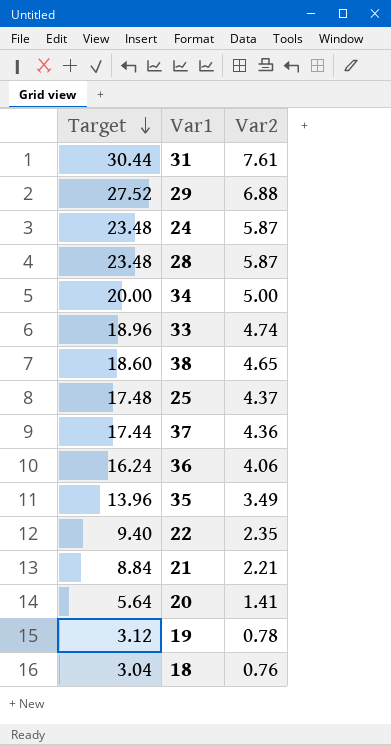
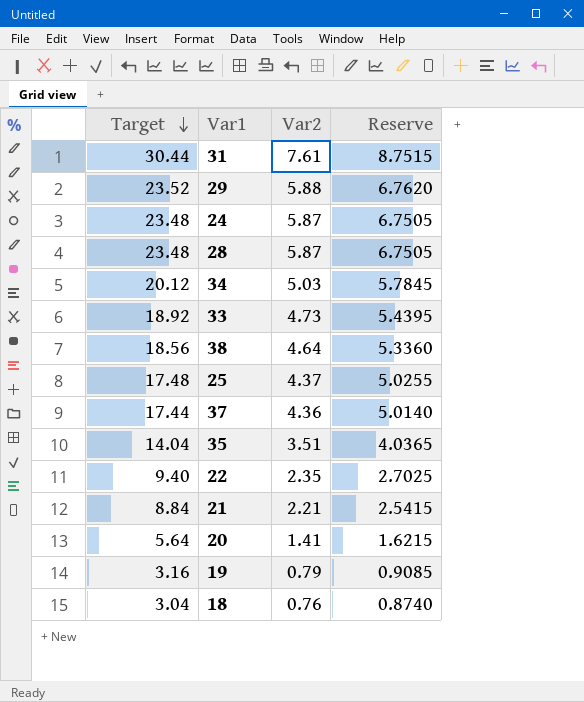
column Reserve | formula: none -> [Var2] * 1.15
row 36: 16.24 | 4.06 -> none
29 | Target: 27.52 -> 23.52
29 | Var2: 6.88 -> 5.88
34 | Target: 20.00 -> 20.12
34 | Var2: 5.00 -> 5.03
33 | Target: 18.96 -> 18.92
33 | Var2: 4.74 -> 4.73
38 | Target: 18.60 -> 18.56
38 | Var2: 4.65 -> 4.64
35 | Target: 13.96 -> 14.04
35 | Var2: 3.49 -> 3.51
19 | Target: 3.12 -> 3.16
19 | Var2: 0.78 -> 0.79

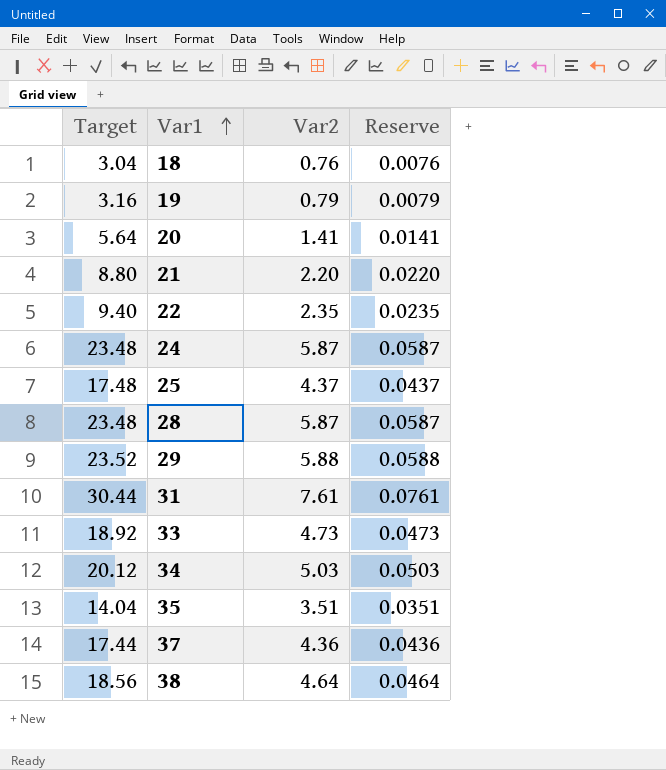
row order: Target descending -> Var1 ascending
column Reserve | formula: [Var2] * 1.15 -> [Var2] * 0.01
21 | Target: 8.84 -> 8.80
21 | Var2: 2.21 -> 2.20

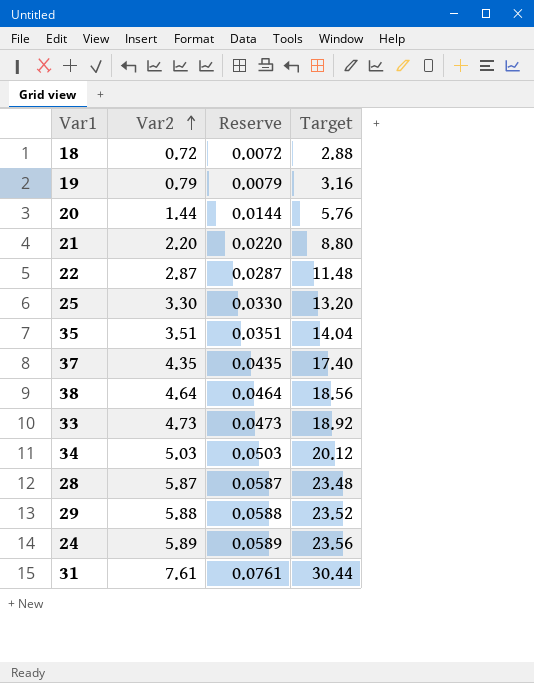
row order: Var1 ascending -> Var2 ascending
column Target | position: 1 -> 4
18 | Var2: 0.76 -> 0.72
18 | Reserve: 0.0076 -> 0.0072
18 | Target: 3.04 -> 2.88
20 | Var2: 1.41 -> 1.44
20 | Reserve: 0.0141 -> 0.0144
20 | Target: 5.64 -> 5.76
22 | Var2: 2.35 -> 2.87
22 | Reserve: 0.0235 -> 0.0287
22 | Target: 9.40 -> 11.48
25 | Var2: 4.37 -> 3.30
25 | Reserve: 0.0437 -> 0.0330
25 | Target: 17.48 -> 13.20
37 | Var2: 4.36 -> 4.35
37 | Reserve: 0.0436 -> 0.0435
37 | Target: 17.44 -> 17.40
24 | Var2: 5.87 -> 5.89
24 | Reserve: 0.0587 -> 0.0589
24 | Target: 23.48 -> 23.56

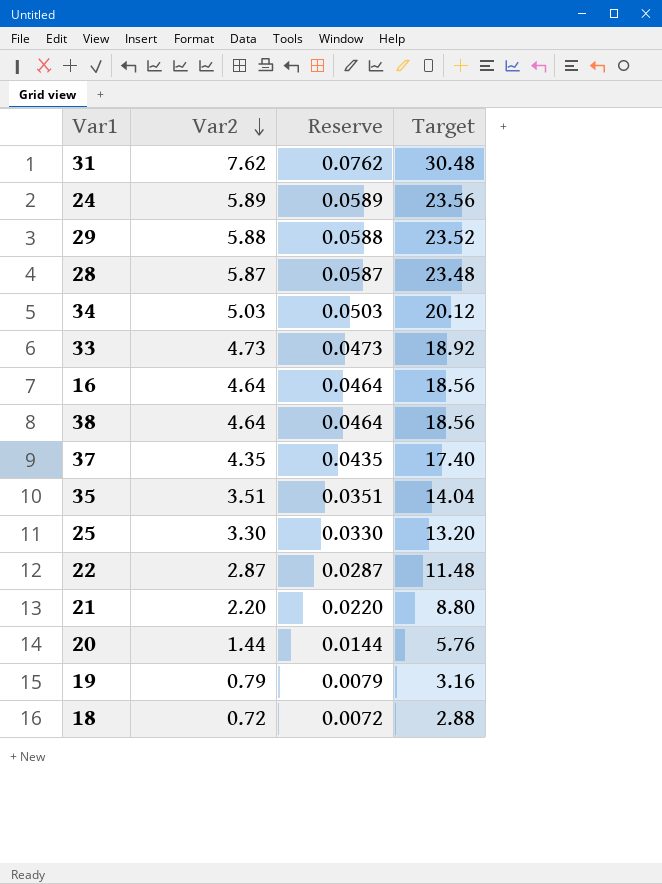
row order: Var2 ascending -> Var2 descending
31 | Var2: 7.61 -> 7.62
31 | Reserve: 0.0761 -> 0.0762
31 | Target: 30.44 -> 30.48
row 16: none -> 4.64 | 0.0464 | 18.56

